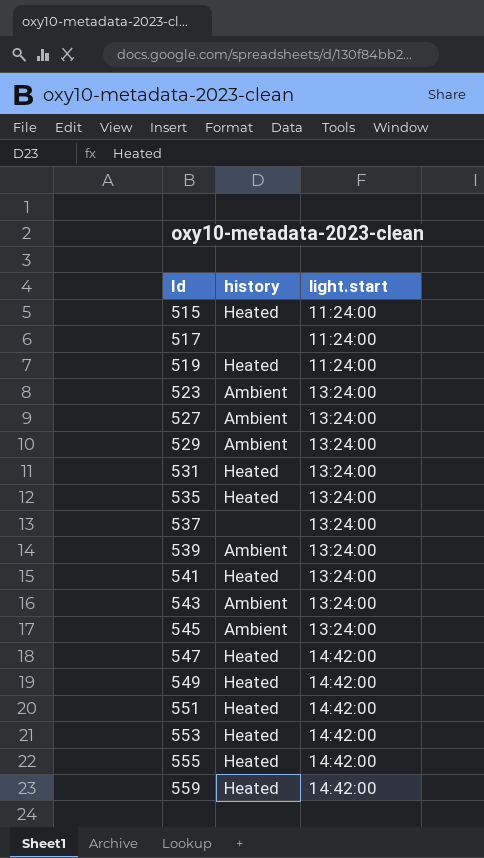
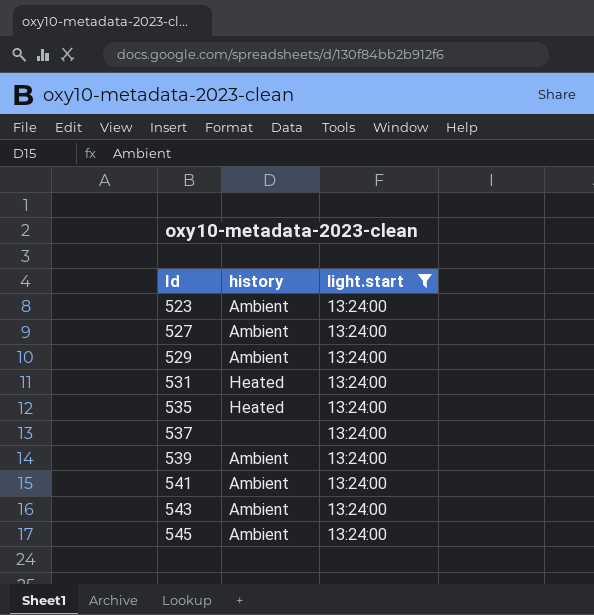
filter: none -> light.start = 13:24:00
541 | history: Heated -> Ambient

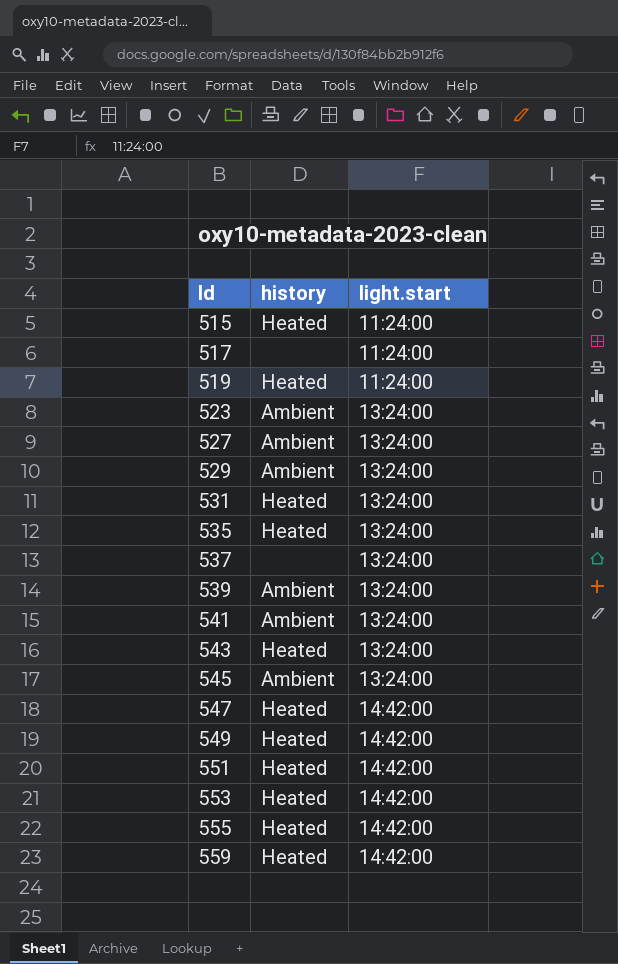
filter: light.start = 13:24:00 -> none
543 | history: Ambient -> Heated

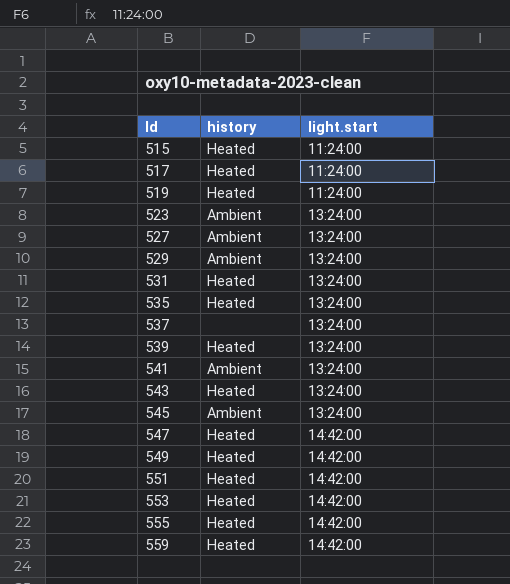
517 | history: none -> Heated
539 | history: Ambient -> Heated

